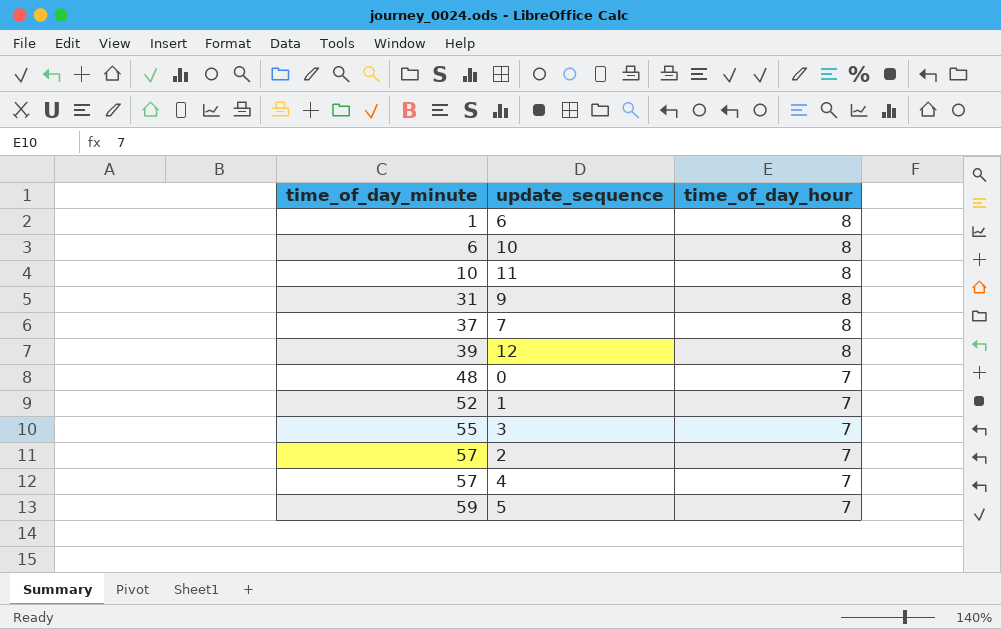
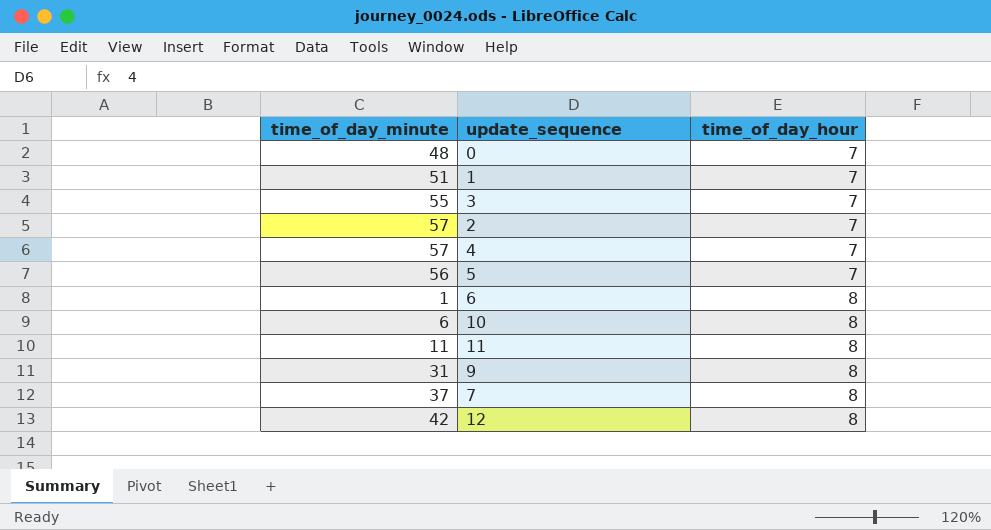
row order: time_of_day_minute ascending -> time_of_day_hour ascending
1 | time_of_day_minute: 52 -> 51
5 | time_of_day_minute: 59 -> 56
11 | time_of_day_minute: 10 -> 11
12 | time_of_day_minute: 39 -> 42

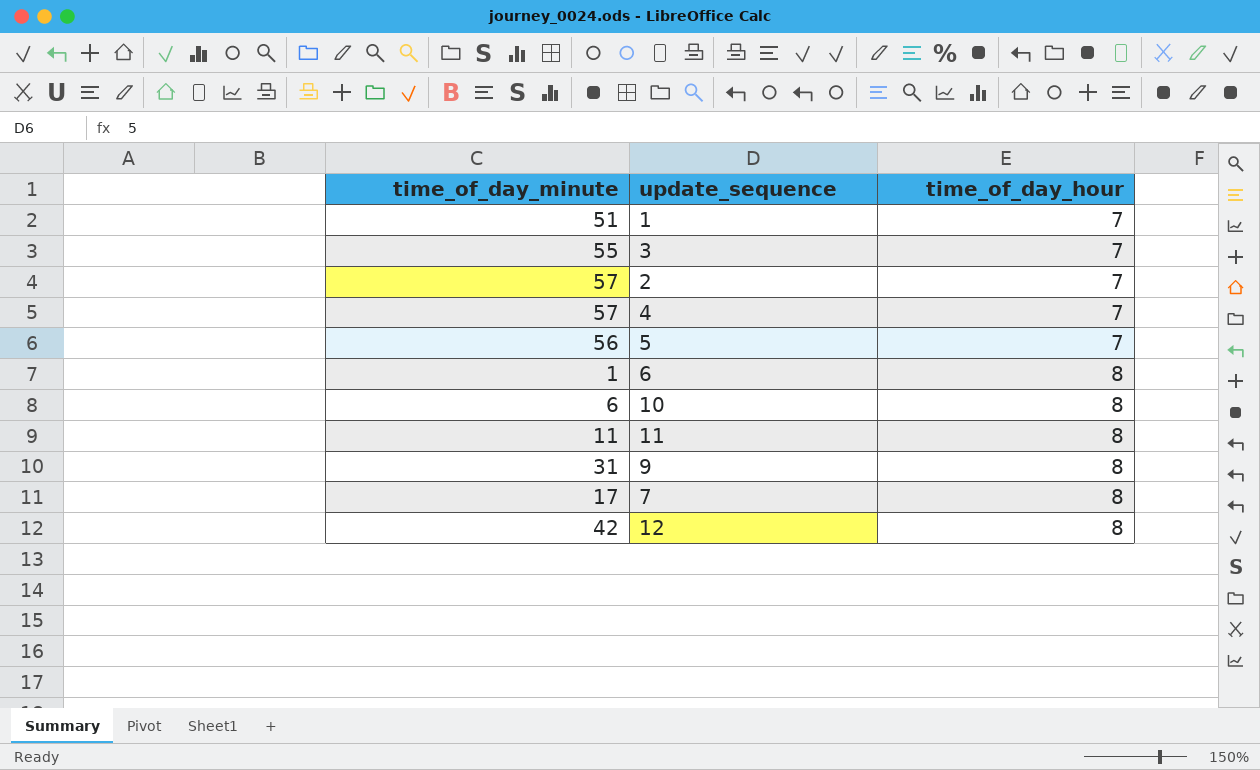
row 0: 48 | 7 -> none
7 | time_of_day_minute: 37 -> 17

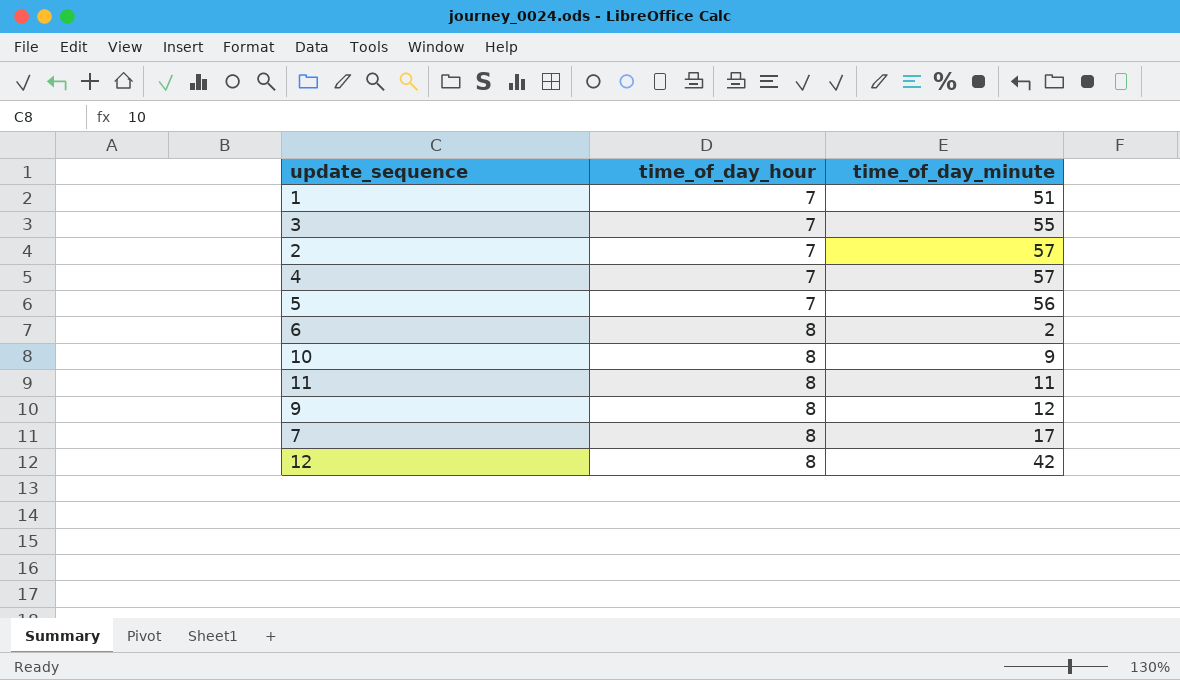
column time_of_day_minute | position: 1 -> 3
6 | time_of_day_minute: 1 -> 2
10 | time_of_day_minute: 6 -> 9
9 | time_of_day_minute: 31 -> 12

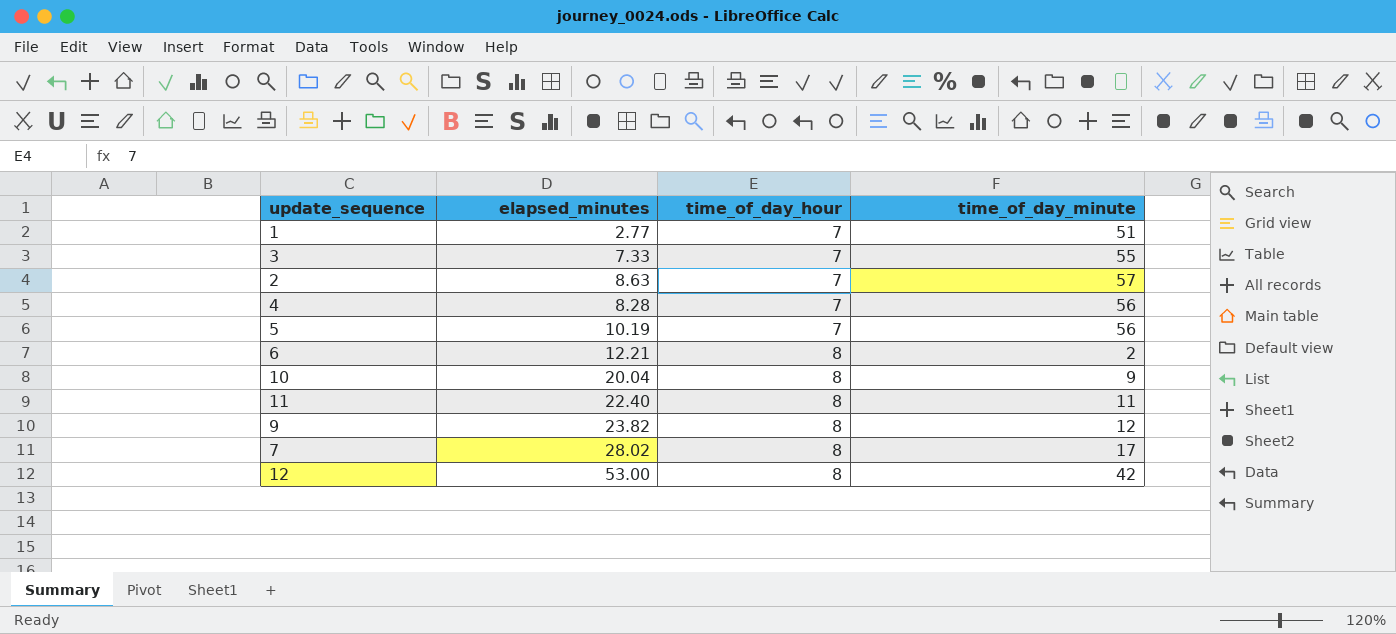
column elapsed_minutes | position: none -> 2
4 | time_of_day_minute: 57 -> 56

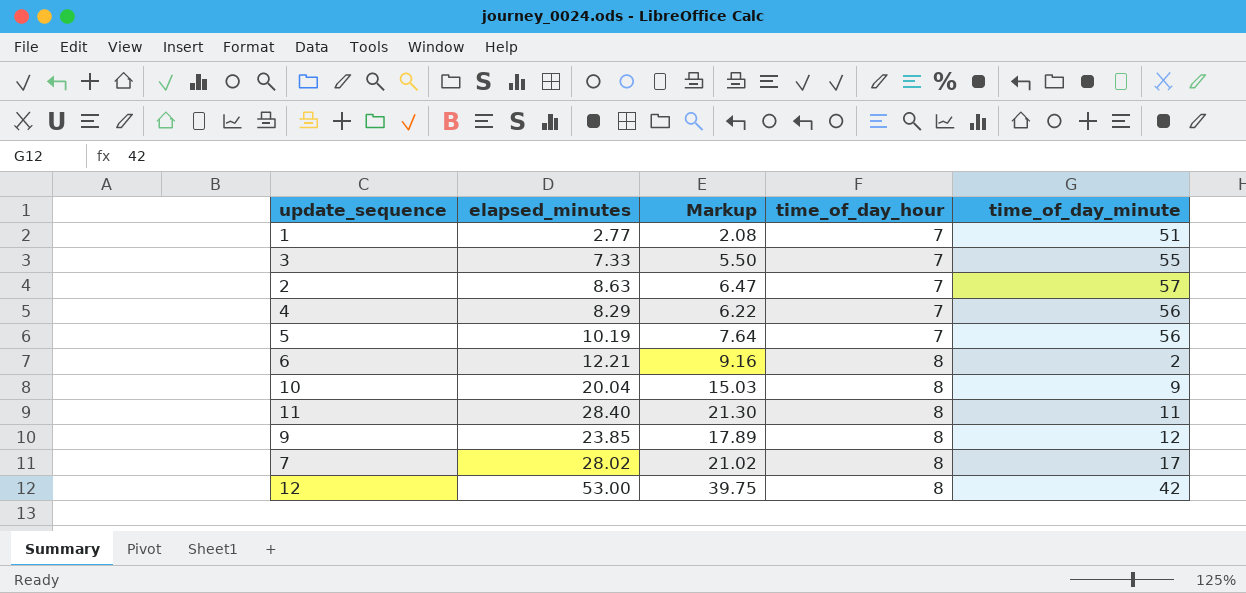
column Markup | formula: none -> [elapsed_minutes] * 0.75
4 | elapsed_minutes: 8.28 -> 8.29
11 | elapsed_minutes: 22.40 -> 28.40
9 | elapsed_minutes: 23.82 -> 23.85

